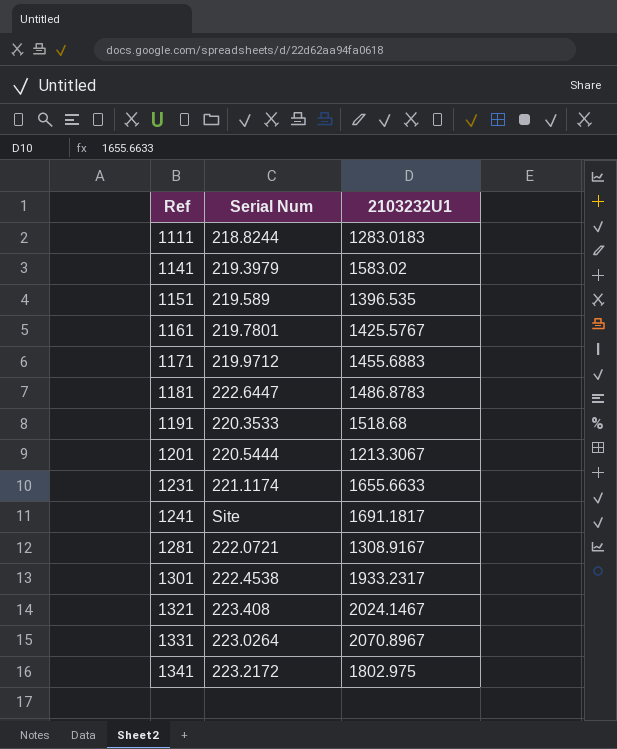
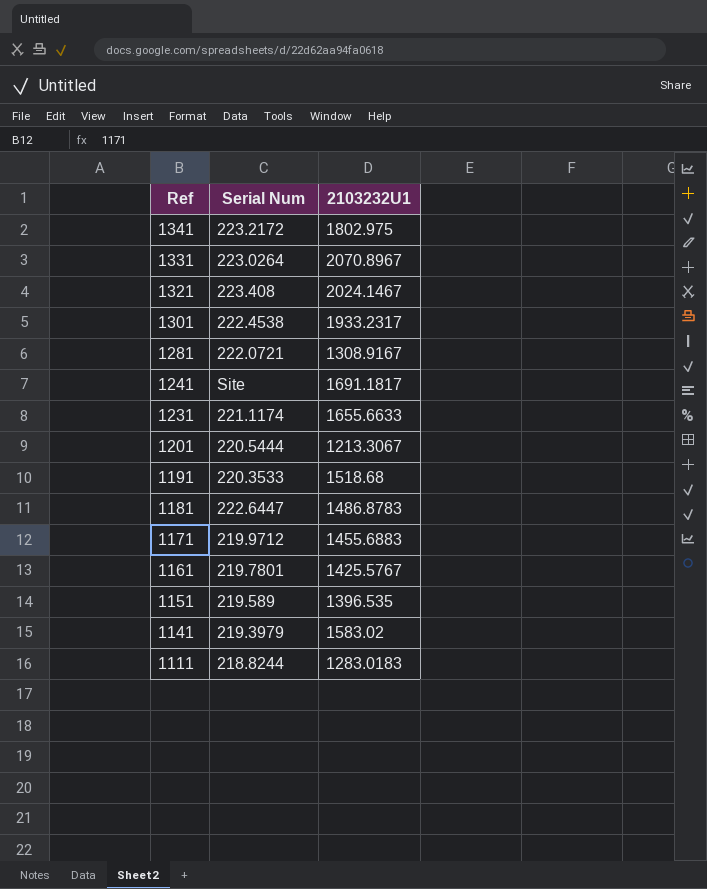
row order: Ref ascending -> Ref descending

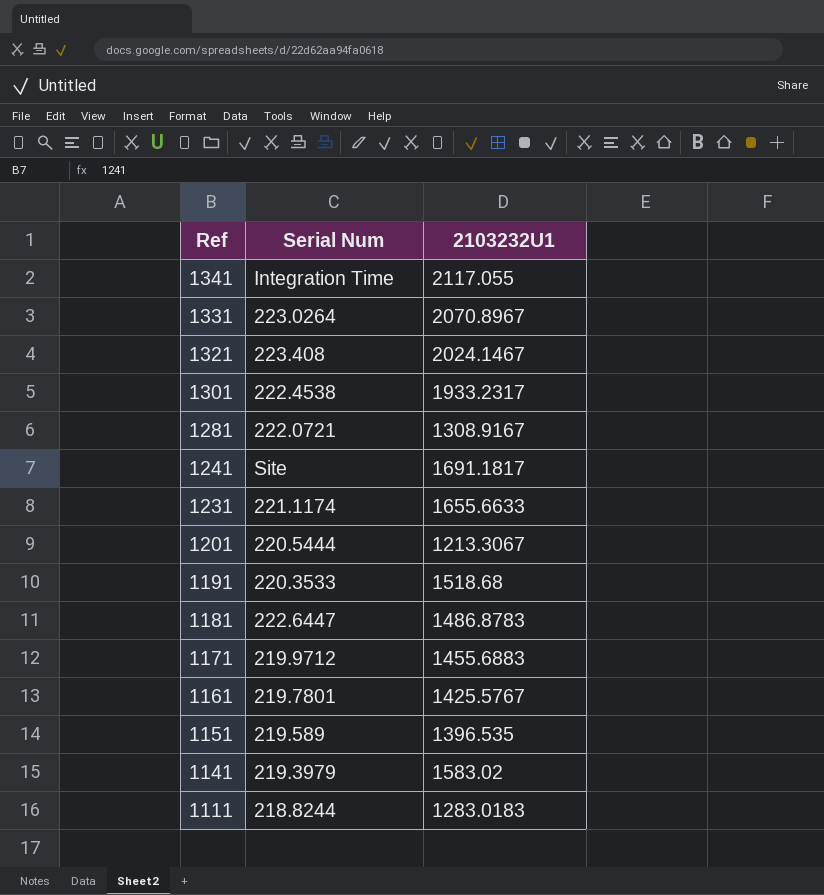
1341 | Serial Num: 223.2172 -> Integration Time
1341 | 2103232U1: 1802.975 -> 2117.055

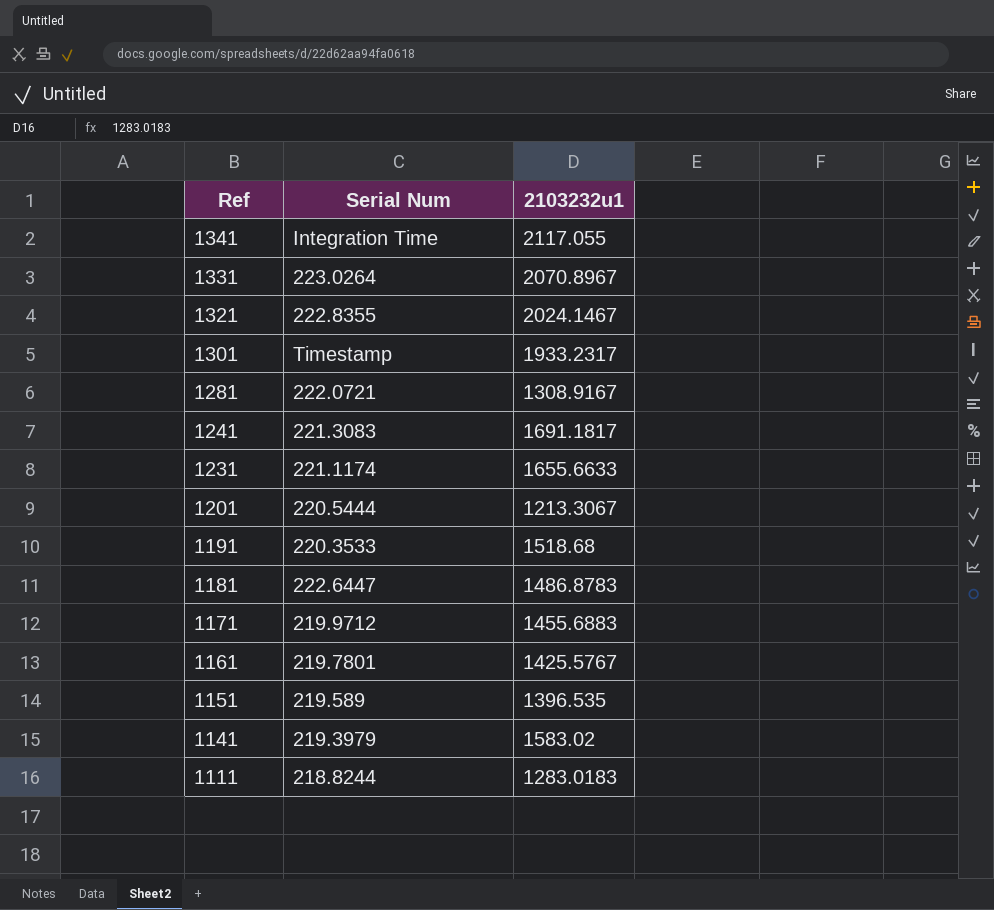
column name: 2103232U1 -> 2103232u1
1321 | Serial Num: 223.408 -> 222.8355
1301 | Serial Num: 222.4538 -> Timestamp
1241 | Serial Num: Site -> 221.3083

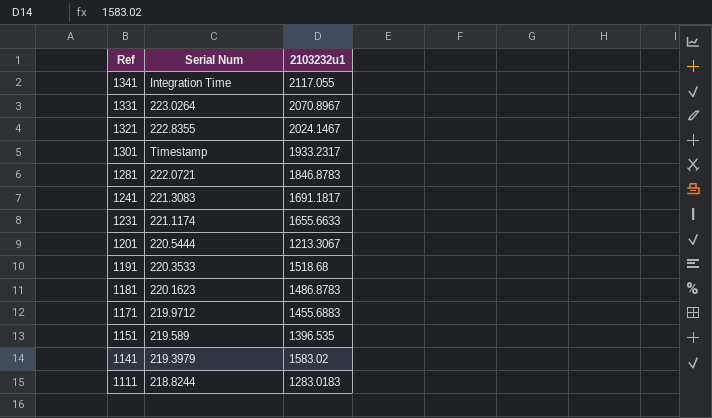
row 1161: 219.7801 | 1425.5767 -> none
1281 | 2103232u1: 1308.9167 -> 1846.8783
1181 | Serial Num: 222.6447 -> 220.1623

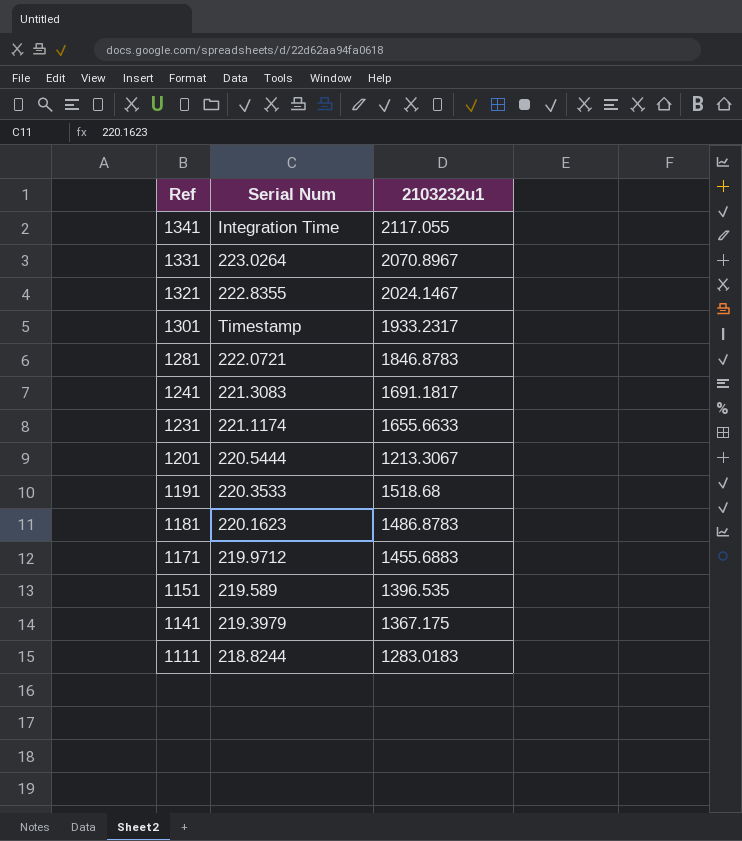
1141 | 2103232u1: 1583.02 -> 1367.175

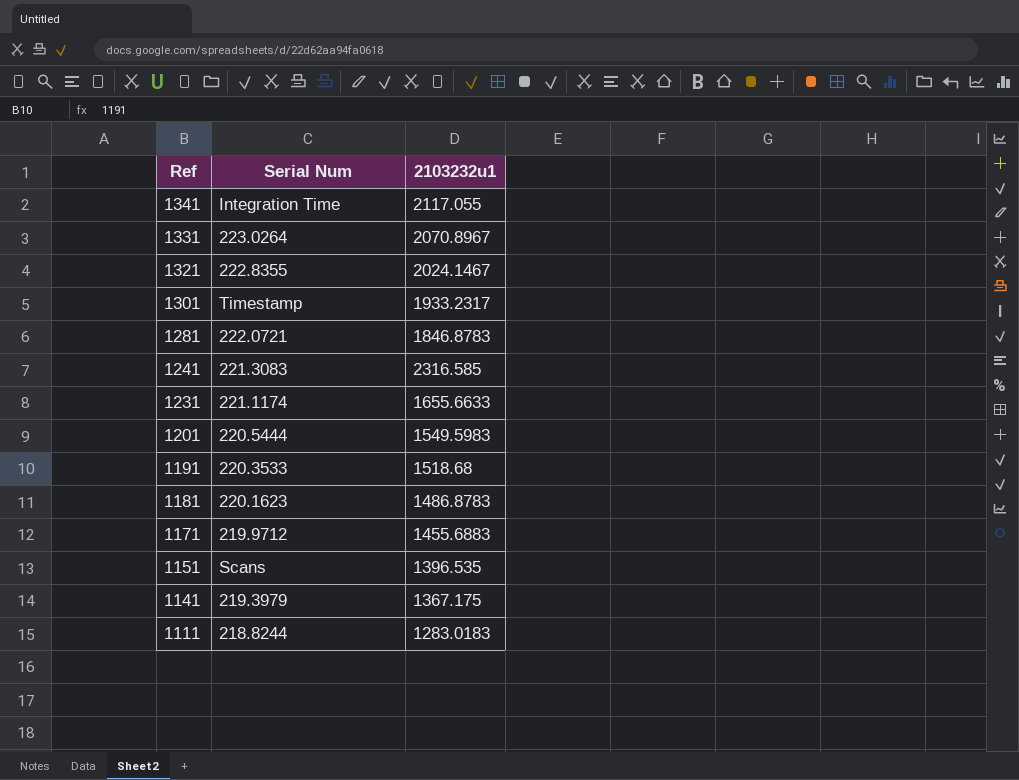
1241 | 2103232u1: 1691.1817 -> 2316.585
1201 | 2103232u1: 1213.3067 -> 1549.5983
1151 | Serial Num: 219.589 -> Scans

